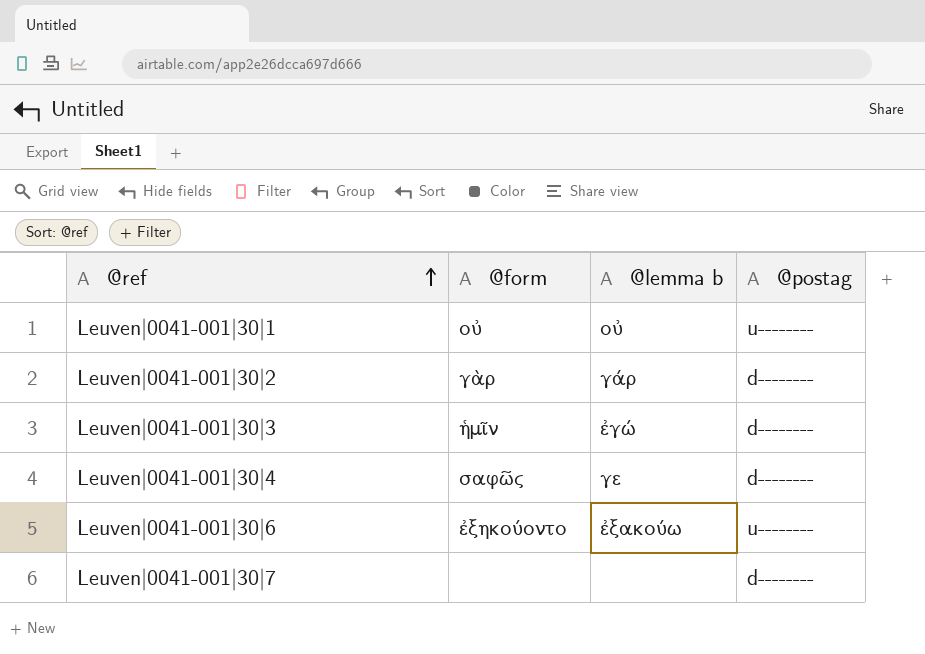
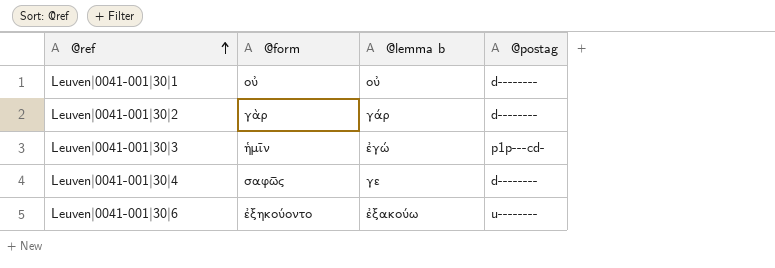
row Leuven|0041-001|30|7: none | none | d-------- -> none
Leuven|0041-001|30|1 | @postag: u-------- -> d--------
Leuven|0041-001|30|3 | @postag: d-------- -> p1p---cd-

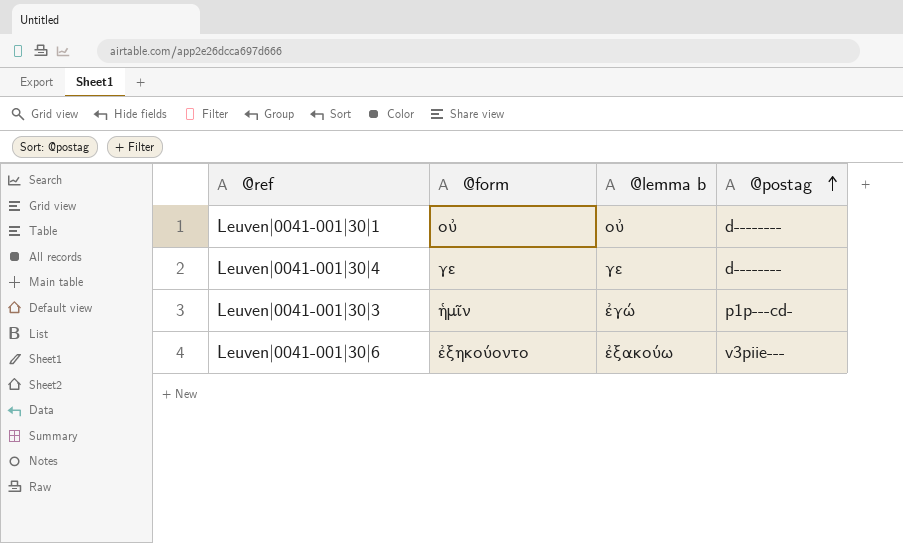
row order: @ref ascending -> @postag ascending
row Leuven|0041-001|30|2: γὰρ | γάρ | d-------- -> none
Leuven|0041-001|30|4 | @form: σαφῶς -> γε
Leuven|0041-001|30|6 | @postag: u-------- -> v3piie---

